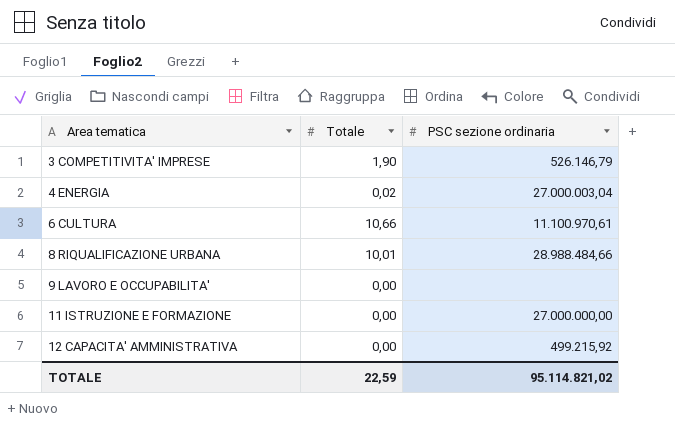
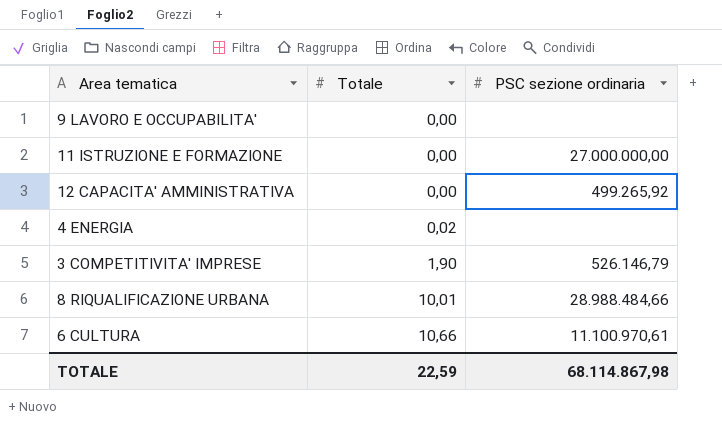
row order: Area tematica ascending -> Totale ascending
12 CAPACITA' AMMINISTRATIVA | PSC sezione ordinaria: 499.215,92 -> 499.265,92
4 ENERGIA | PSC sezione ordinaria: 27.000.003,04 -> none
TOTALE | PSC sezione ordinaria: 95.114.821,02 -> 68.114.867,98

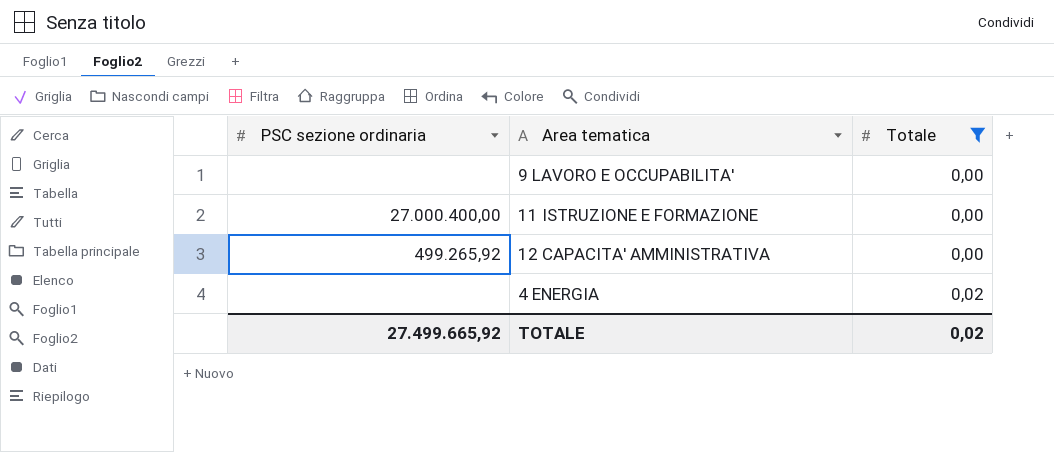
filter: none -> Totale <= 0,02
column PSC sezione ordinaria | position: 3 -> 1
11 ISTRUZIONE E FORMAZIONE | PSC sezione ordinaria: 27.000.000,00 -> 27.000.400,00
TOTALE | PSC sezione ordinaria: 68.114.867,98 -> 27.499.665,92
TOTALE | Totale: 22,59 -> 0,02

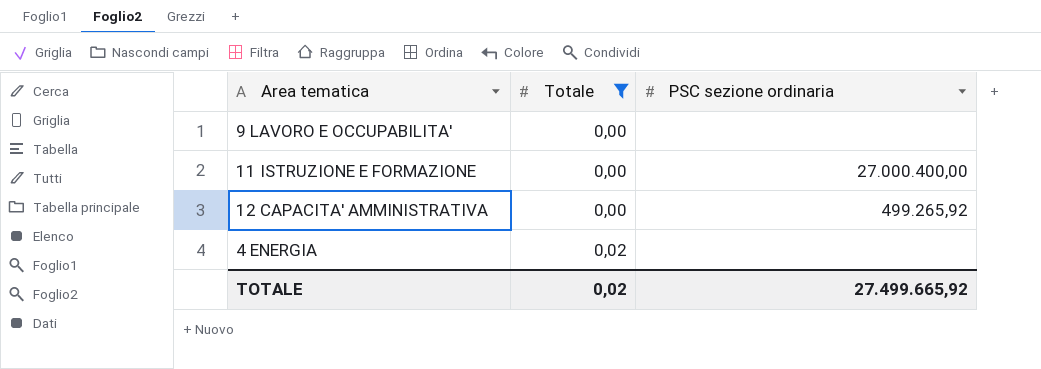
column PSC sezione ordinaria | position: 1 -> 3

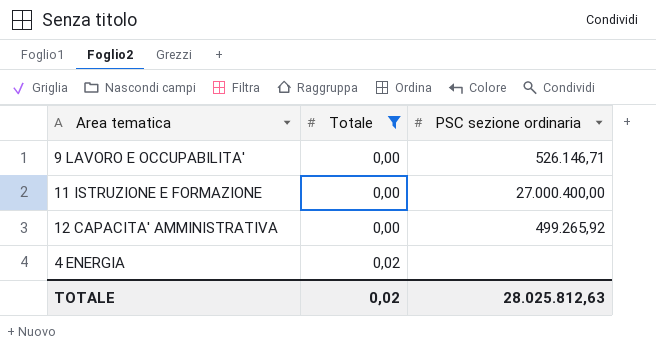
9 LAVORO E OCCUPABILITA' | PSC sezione ordinaria: none -> 526.146,71
TOTALE | PSC sezione ordinaria: 27.499.665,92 -> 28.025.812,63

